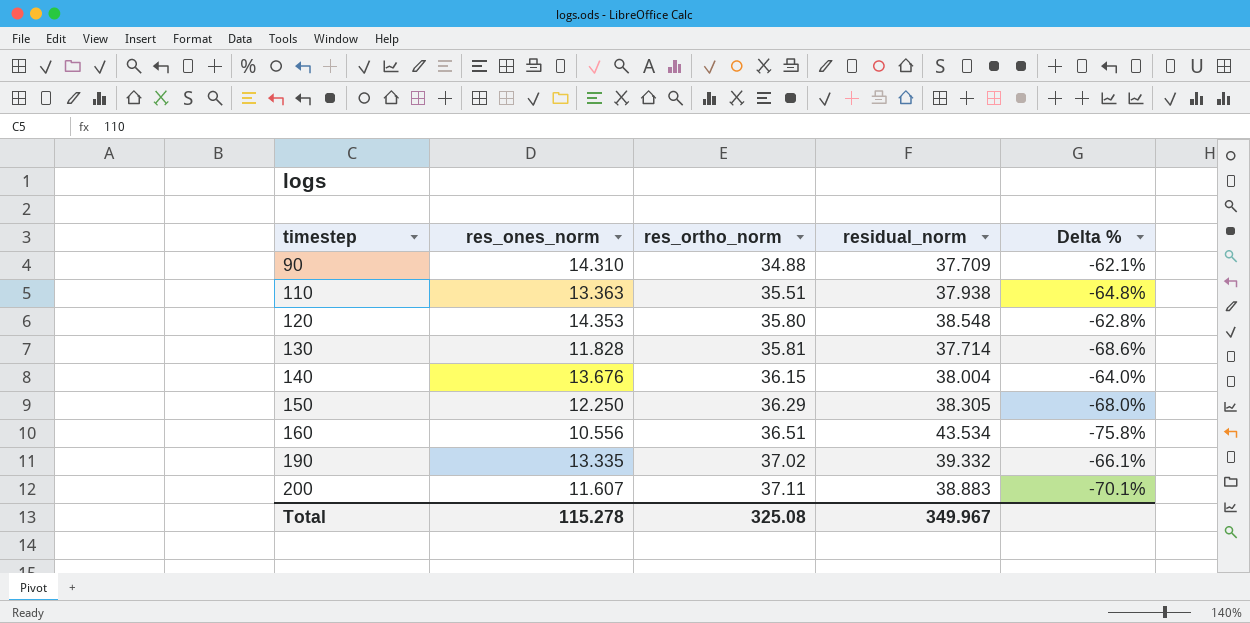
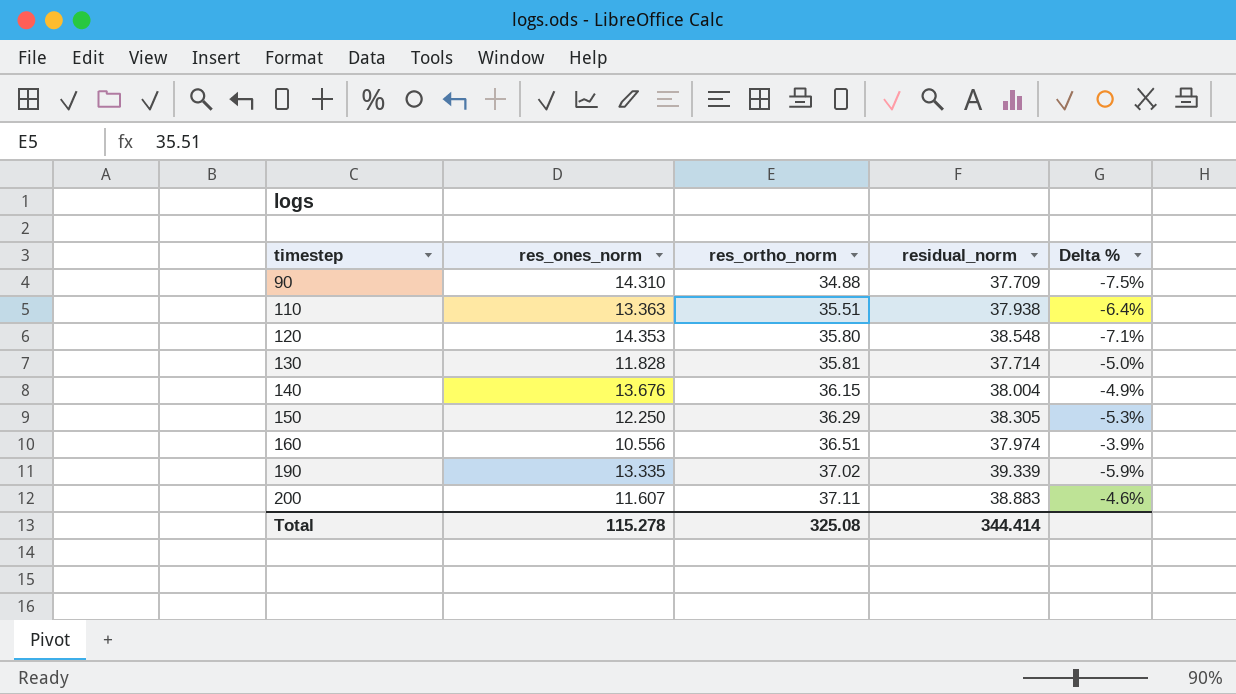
column Delta % | formula: ([res_ones_norm] - [residual_norm]) / [residual_norm] -> ([res_ortho_norm] - [residual_norm]) / [residual_norm]
160 | residual_norm: 43.534 -> 37.974
190 | residual_norm: 39.332 -> 39.339
Total | residual_norm: 349.967 -> 344.414

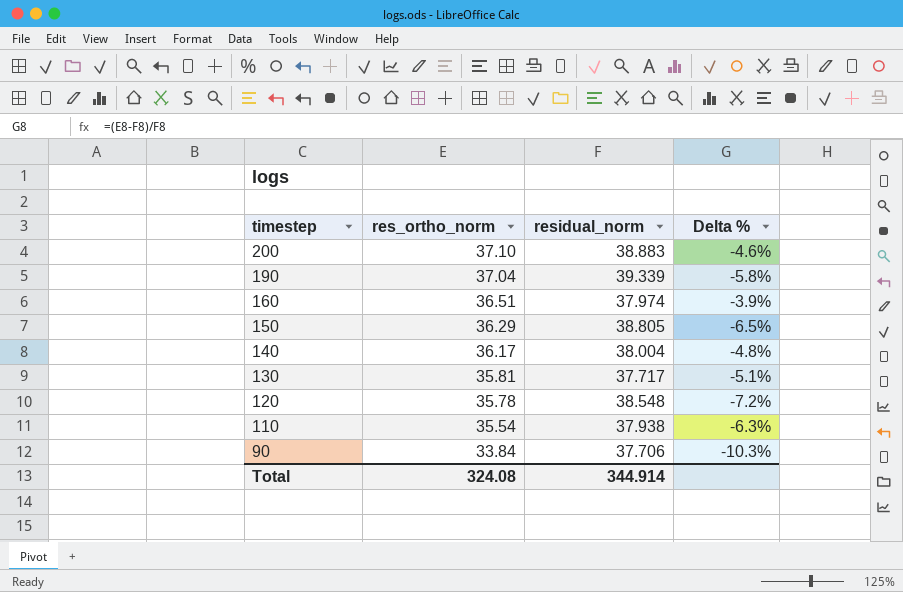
row order: timestep ascending -> timestep descending
column res_ones_norm | position: 2 -> none
200 | res_ortho_norm: 37.11 -> 37.10
190 | res_ortho_norm: 37.02 -> 37.04
190 | Delta %: -5.9% -> -5.8%
150 | residual_norm: 38.305 -> 38.805
150 | Delta %: -5.3% -> -6.5%
140 | res_ortho_norm: 36.15 -> 36.17
140 | Delta %: -4.9% -> -4.8%
130 | residual_norm: 37.714 -> 37.717
130 | Delta %: -5.0% -> -5.1%
120 | res_ortho_norm: 35.80 -> 35.78
120 | Delta %: -7.1% -> -7.2%
110 | res_ortho_norm: 35.51 -> 35.54
110 | Delta %: -6.4% -> -6.3%
90 | res_ortho_norm: 34.88 -> 33.84
90 | residual_norm: 37.709 -> 37.706
90 | Delta %: -7.5% -> -10.3%
Total | res_ortho_norm: 325.08 -> 324.08
Total | residual_norm: 344.414 -> 344.914

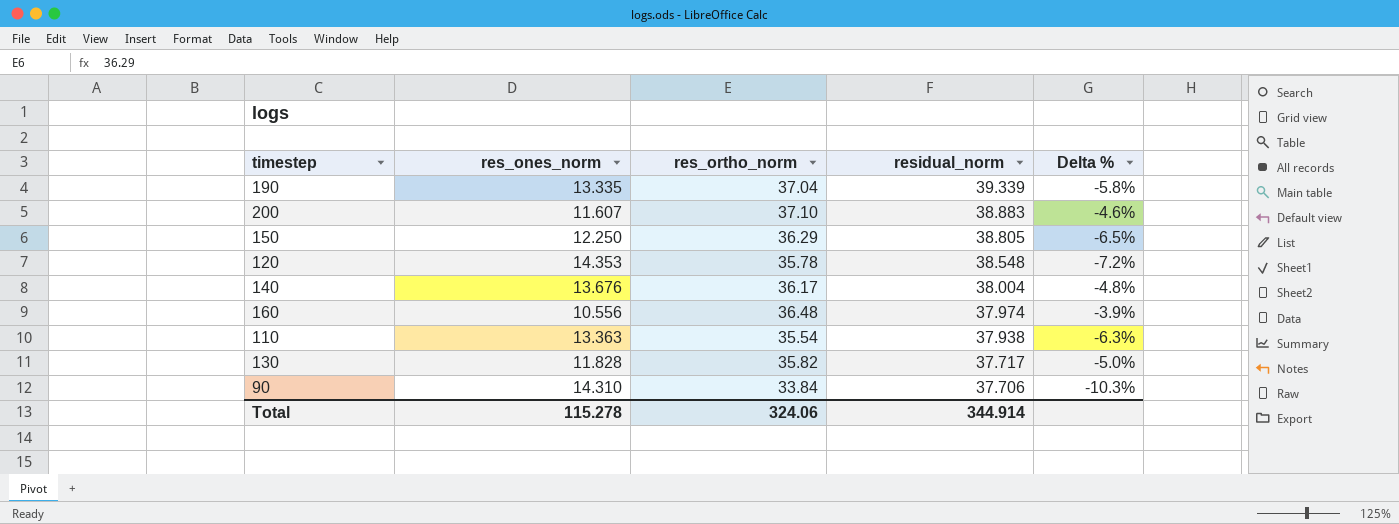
row order: timestep descending -> residual_norm descending
column res_ones_norm | position: none -> 2
160 | res_ortho_norm: 36.51 -> 36.48
130 | res_ortho_norm: 35.81 -> 35.82
130 | Delta %: -5.1% -> -5.0%
Total | res_ortho_norm: 324.08 -> 324.06

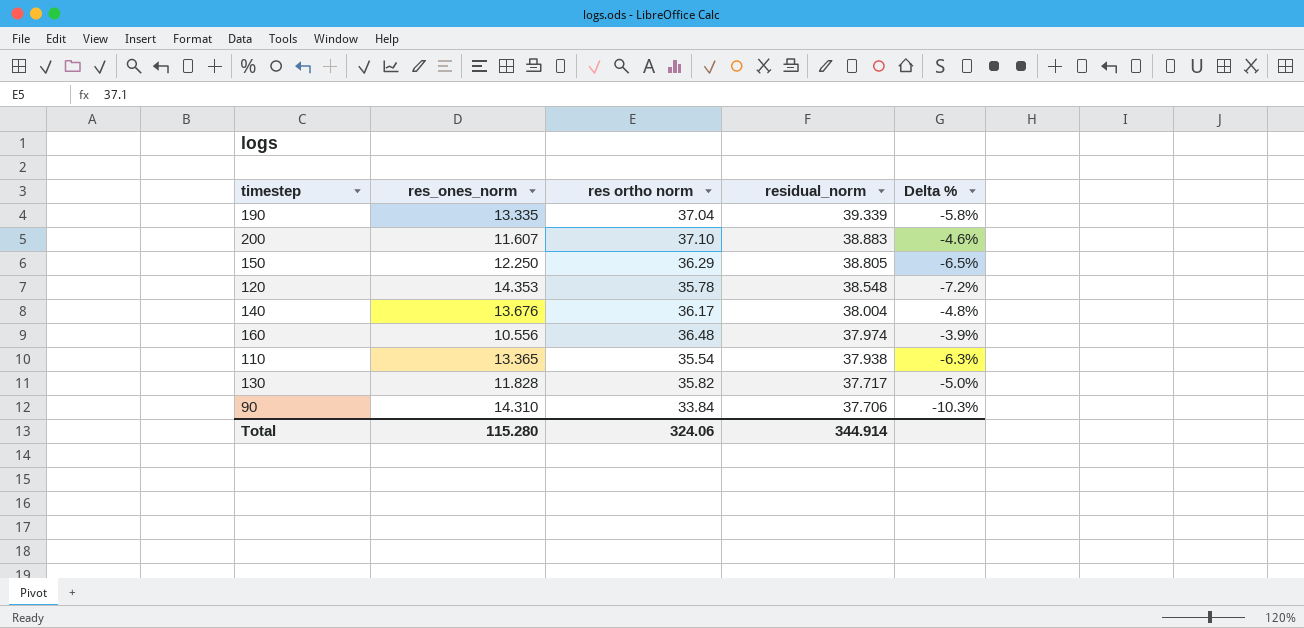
column name: res_ortho_norm -> res ortho norm
110 | res_ones_norm: 13.363 -> 13.365
Total | res_ones_norm: 115.278 -> 115.280

